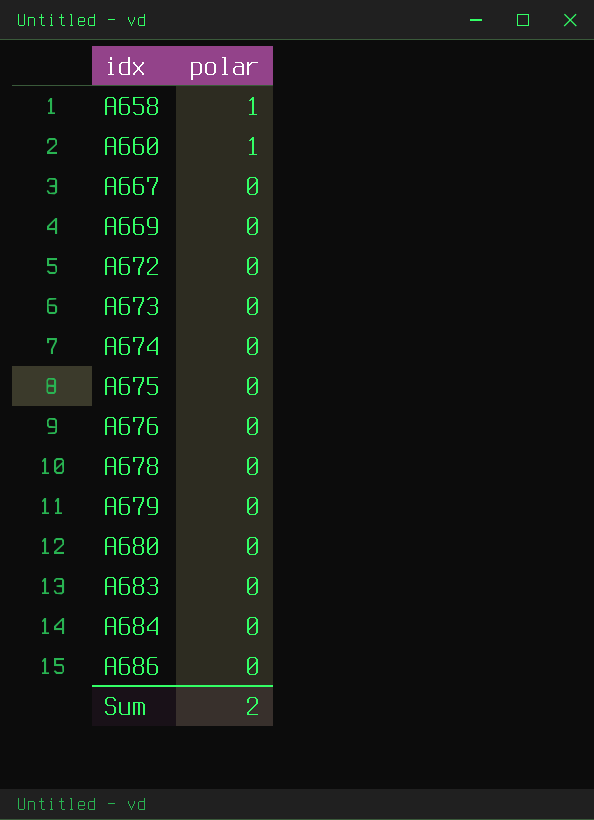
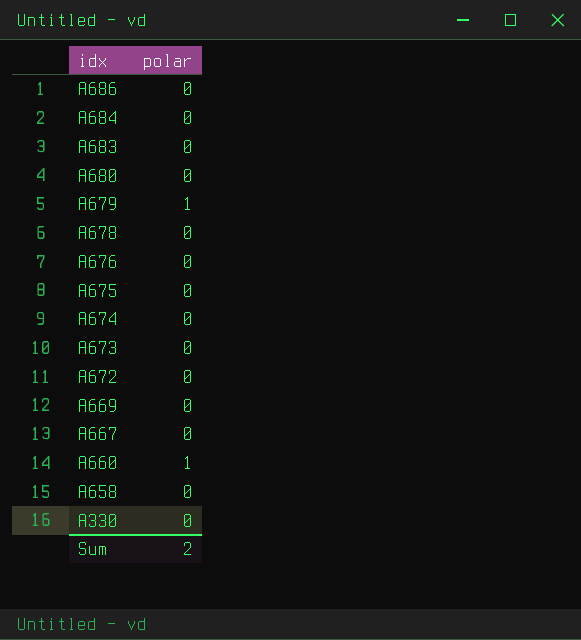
row order: idx ascending -> idx descending
A679 | polar: 0 -> 1
A658 | polar: 1 -> 0
row A330: none -> 0

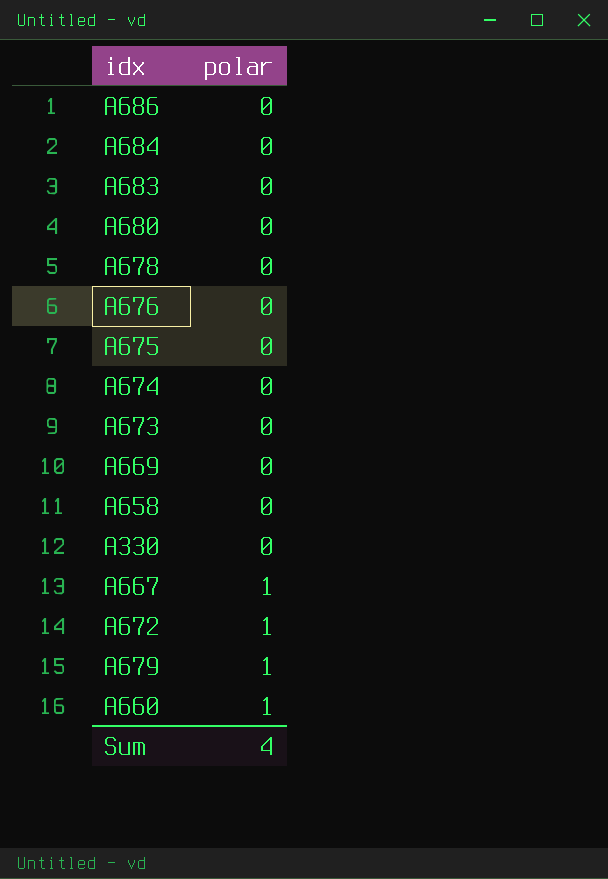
row order: idx descending -> polar ascending
A667 | polar: 0 -> 1
A672 | polar: 0 -> 1
Sum | polar: 2 -> 4

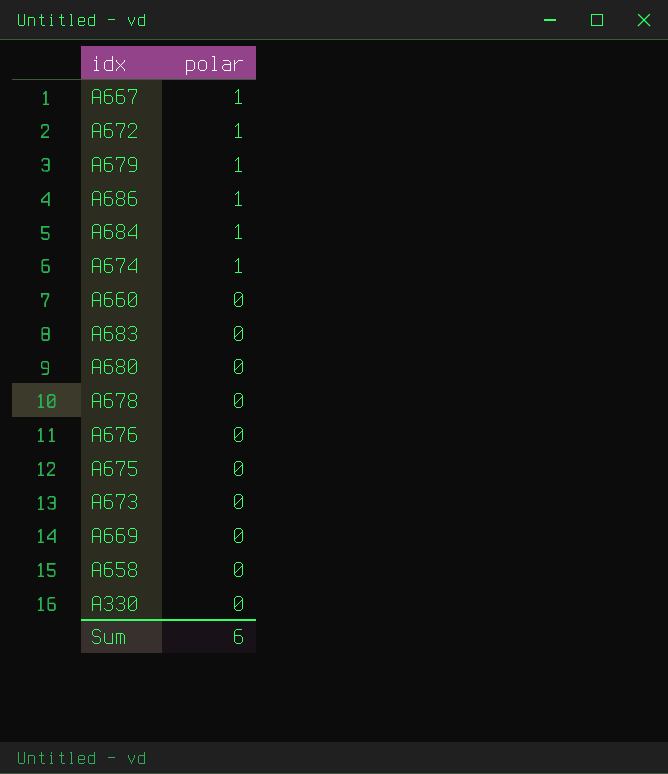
row order: polar ascending -> polar descending
A686 | polar: 0 -> 1
A684 | polar: 0 -> 1
A674 | polar: 0 -> 1
A660 | polar: 1 -> 0
Sum | polar: 4 -> 6

